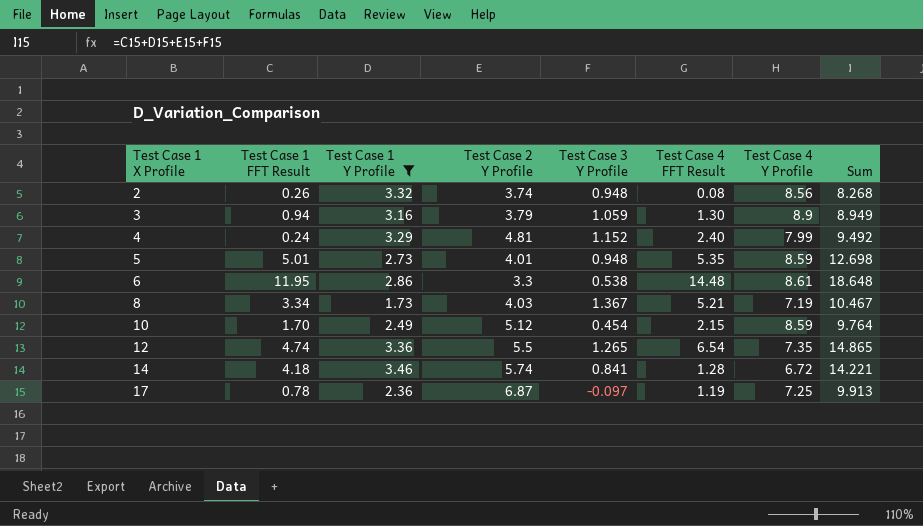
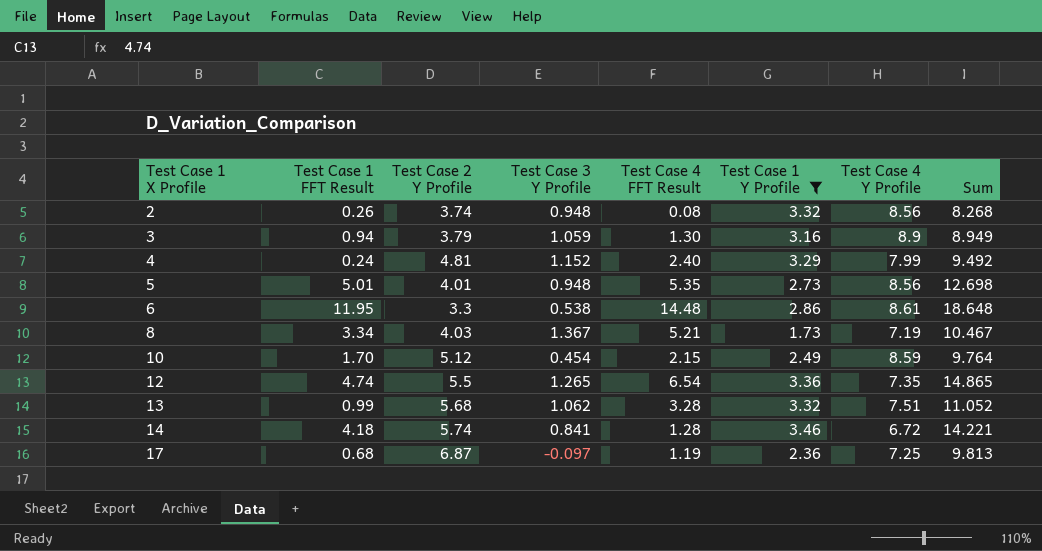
column Test Case 1 Y Profile | position: 3 -> 6
5 | Test Case 4 Y Profile: 8.59 -> 8.56
row 13: none -> 0.99 | 5.68 | 1.062 | 3.28 | 3.32 | 7.51 | 11.052
17 | Test Case 1 FFT Result: 0.78 -> 0.68
17 | Sum: 9.913 -> 9.813

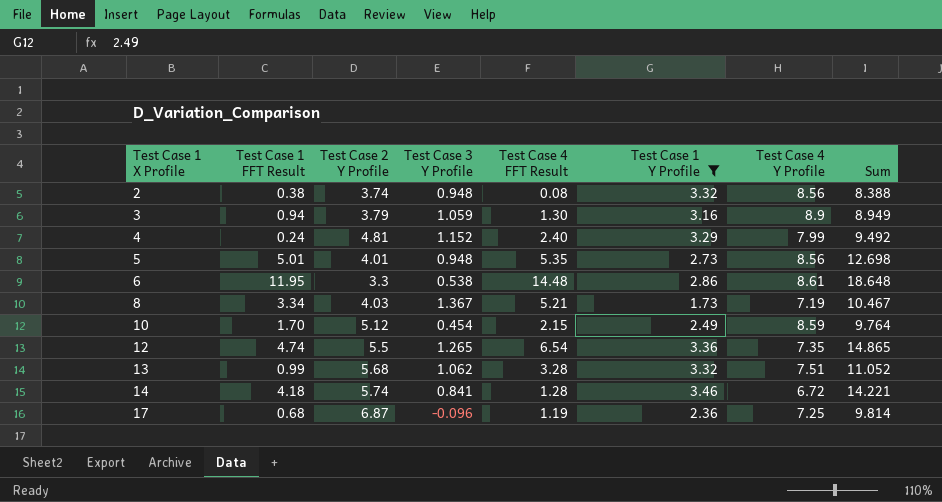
2 | Test Case 1 FFT Result: 0.26 -> 0.38
2 | Sum: 8.268 -> 8.388
17 | Test Case 3 Y Profile: -0.097 -> -0.096
17 | Sum: 9.813 -> 9.814

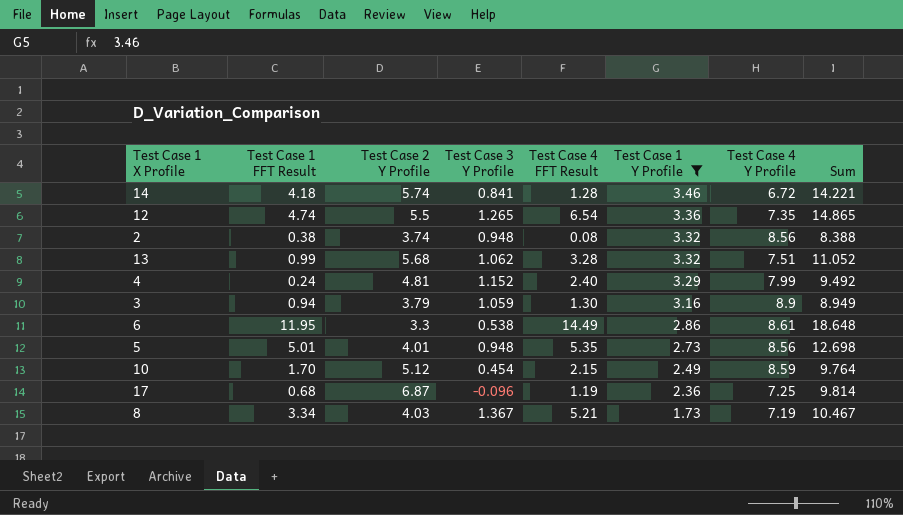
row order: Test Case 1 X Profile ascending -> Test Case 1 Y Profile descending
6 | Test Case 4 FFT Result: 14.48 -> 14.49

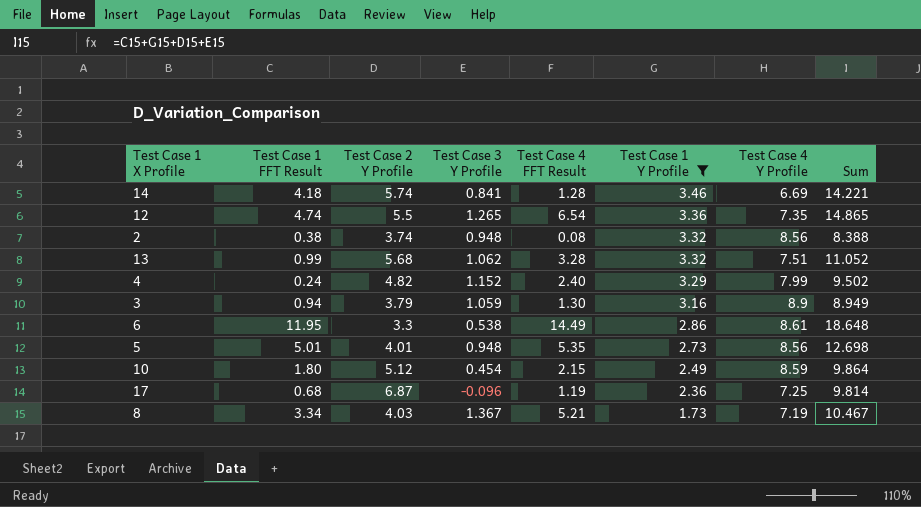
14 | Test Case 4 Y Profile: 6.72 -> 6.69
4 | Test Case 2 Y Profile: 4.81 -> 4.82
4 | Sum: 9.492 -> 9.502
10 | Test Case 1 FFT Result: 1.70 -> 1.80
10 | Sum: 9.764 -> 9.864

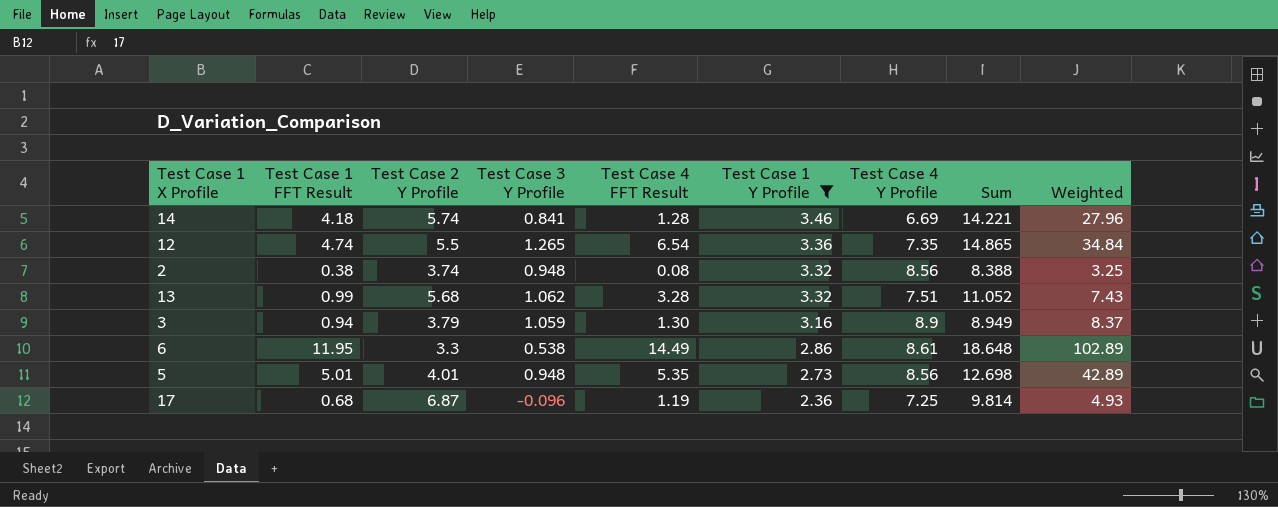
column Weighted | formula: none -> [Test Case 1 FFT Result] * [Test Case 4 Y Profile]
row 4: 0.24 | 4.82 | 1.152 | 2.40 | 3.29 | 7.99 | 9.502 -> none
row 10: 1.80 | 5.12 | 0.454 | 2.15 | 2.49 | 8.59 | 9.864 -> none
row 8: 3.34 | 4.03 | 1.367 | 5.21 | 1.73 | 7.19 | 10.467 -> none

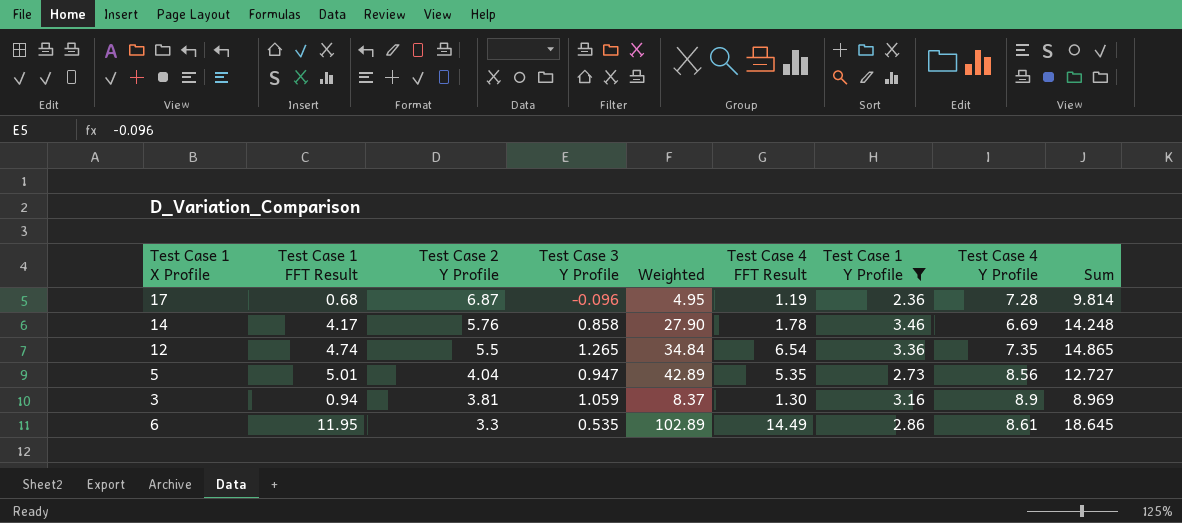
row order: Test Case 1 Y Profile descending -> Test Case 2 Y Profile descending
column Weighted | position: 9 -> 5
row 2: 0.38 | 3.74 | 0.948 | 0.08 | 3.32 | 8.56 | 8.388 | 3.25 -> none
row 13: 0.99 | 5.68 | 1.062 | 3.28 | 3.32 | 7.51 | 11.052 | 7.43 -> none
17 | Weighted: 4.93 -> 4.95
17 | Test Case 4 Y Profile: 7.25 -> 7.28
14 | Test Case 1 FFT Result: 4.18 -> 4.17
14 | Test Case 2 Y Profile: 5.74 -> 5.76
14 | Test Case 3 Y Profile: 0.841 -> 0.858
14 | Weighted: 27.96 -> 27.90
14 | Test Case 4 FFT Result: 1.28 -> 1.78
14 | Sum: 14.221 -> 14.248
5 | Test Case 2 Y Profile: 4.01 -> 4.04
5 | Test Case 3 Y Profile: 0.948 -> 0.947
5 | Sum: 12.698 -> 12.727
3 | Test Case 2 Y Profile: 3.79 -> 3.81
3 | Sum: 8.949 -> 8.969
6 | Test Case 3 Y Profile: 0.538 -> 0.535
6 | Sum: 18.648 -> 18.645

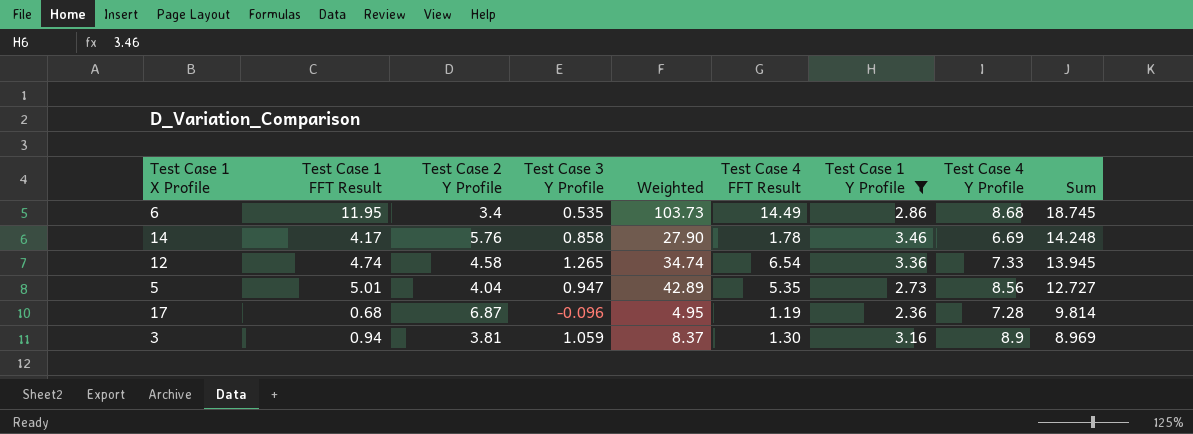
row order: Test Case 2 Y Profile descending -> Sum descending
6 | Test Case 2 Y Profile: 3.3 -> 3.4
6 | Weighted: 102.89 -> 103.73
6 | Test Case 4 Y Profile: 8.61 -> 8.68
6 | Sum: 18.645 -> 18.745
12 | Test Case 2 Y Profile: 5.5 -> 4.58
12 | Weighted: 34.84 -> 34.74
12 | Test Case 4 Y Profile: 7.35 -> 7.33
12 | Sum: 14.865 -> 13.945

